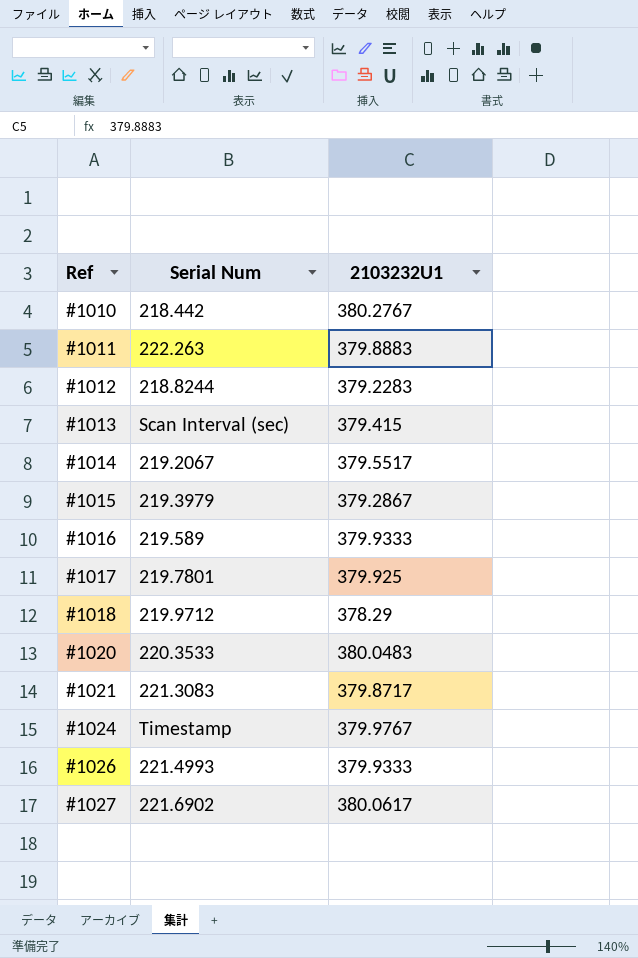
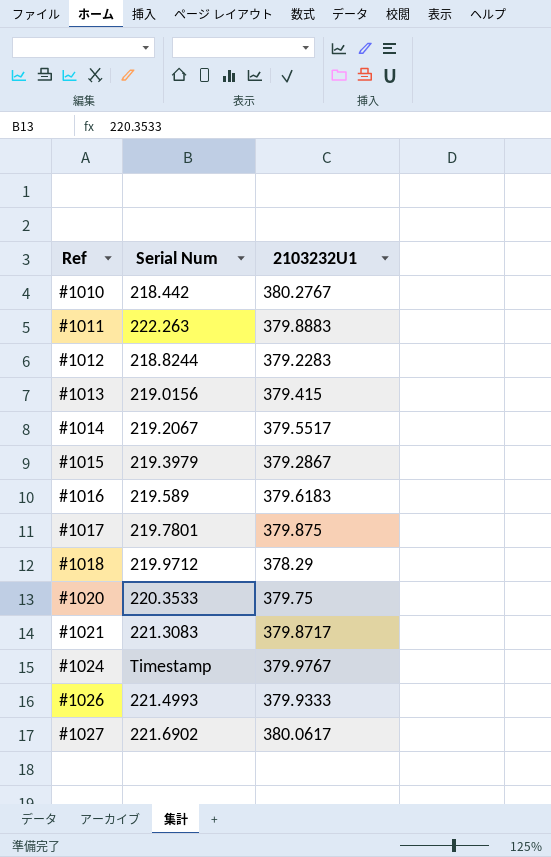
#1013 | Serial Num: Scan Interval (sec) -> 219.0156
#1016 | 2103232U1: 379.9333 -> 379.6183
#1017 | 2103232U1: 379.925 -> 379.875
#1020 | 2103232U1: 380.0483 -> 379.75

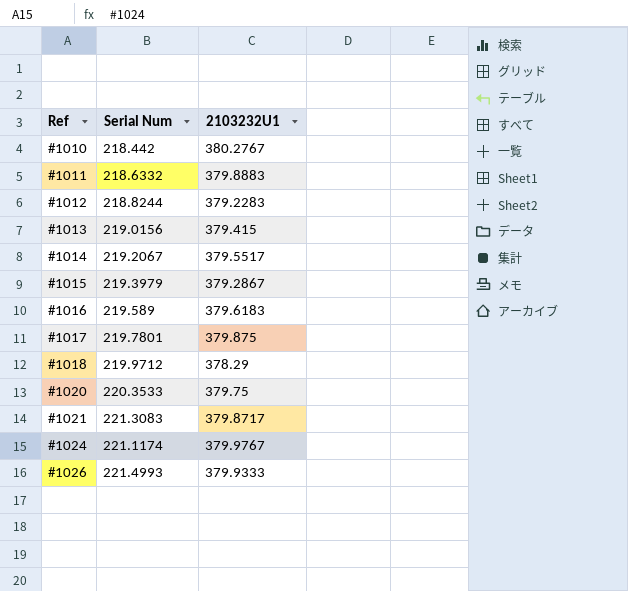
row #1027: 221.6902 | 380.0617 -> none
#1011 | Serial Num: 222.263 -> 218.6332
#1024 | Serial Num: Timestamp -> 221.1174

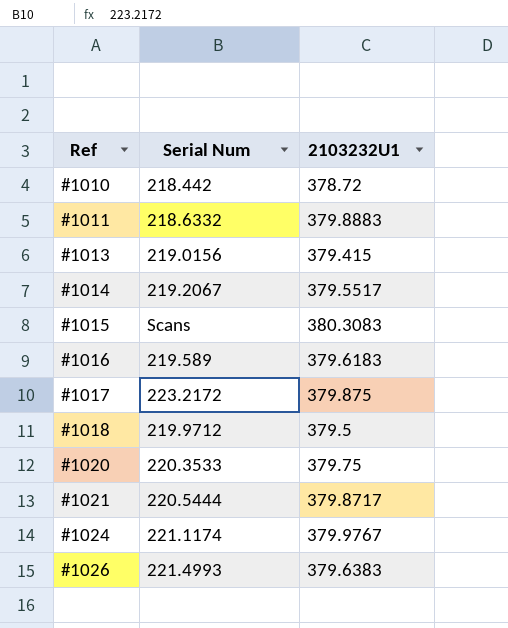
row #1012: 218.8244 | 379.2283 -> none
#1010 | 2103232U1: 380.2767 -> 378.72
#1015 | Serial Num: 219.3979 -> Scans
#1015 | 2103232U1: 379.2867 -> 380.3083
#1017 | Serial Num: 219.7801 -> 223.2172
#1018 | 2103232U1: 378.29 -> 379.5
#1021 | Serial Num: 221.3083 -> 220.5444
#1026 | 2103232U1: 379.9333 -> 379.6383

